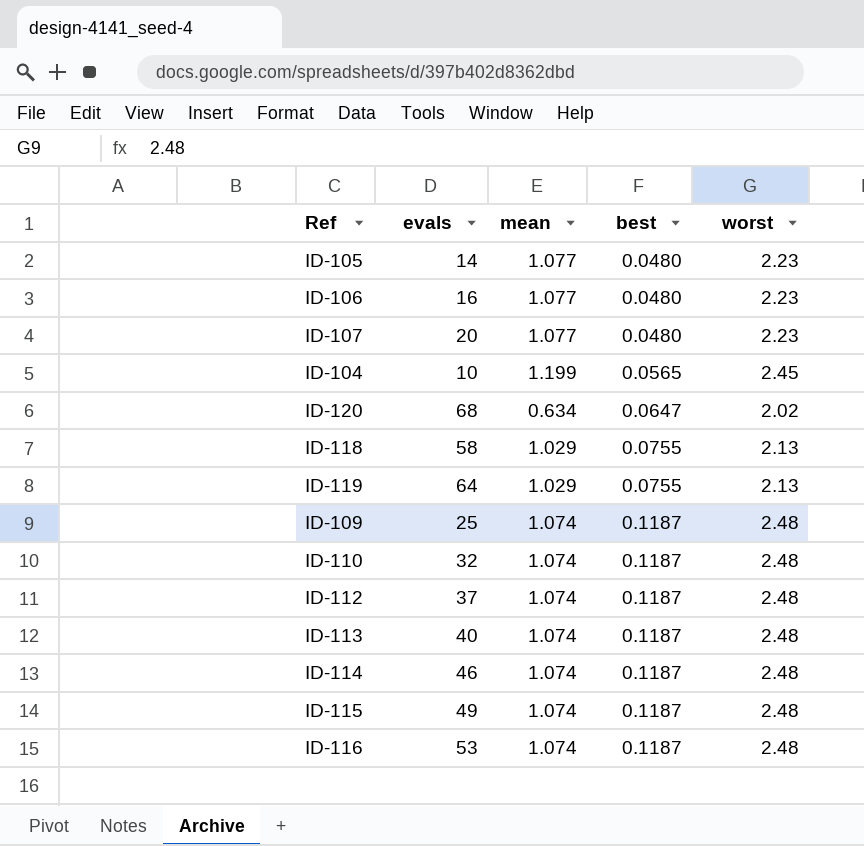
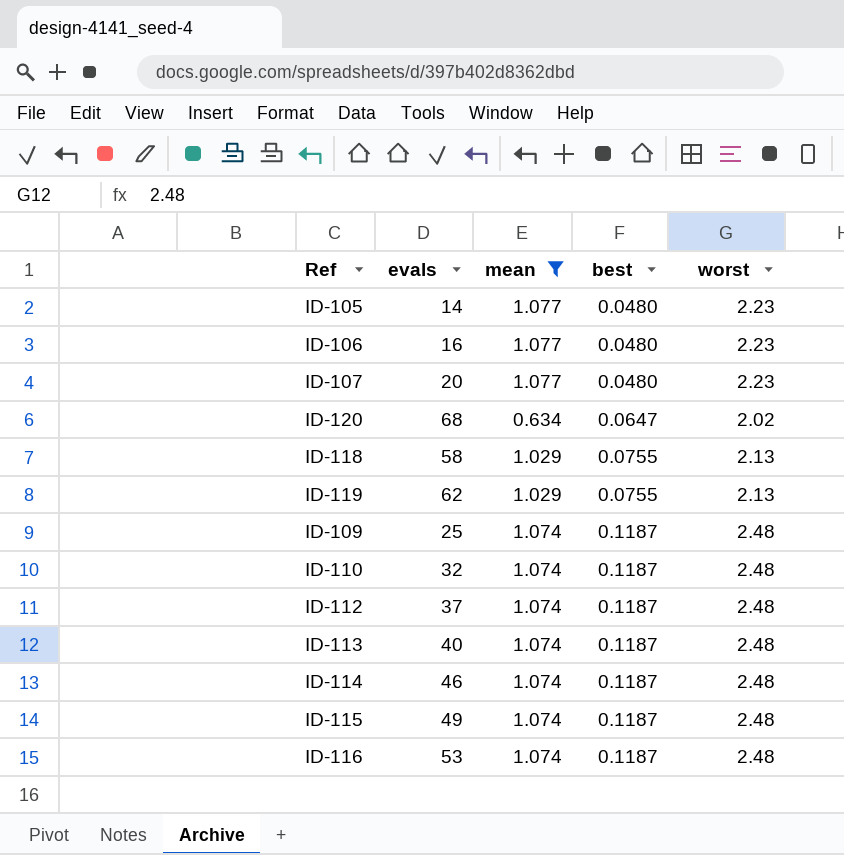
filter: none -> mean != 1.199
ID-119 | evals: 64 -> 62

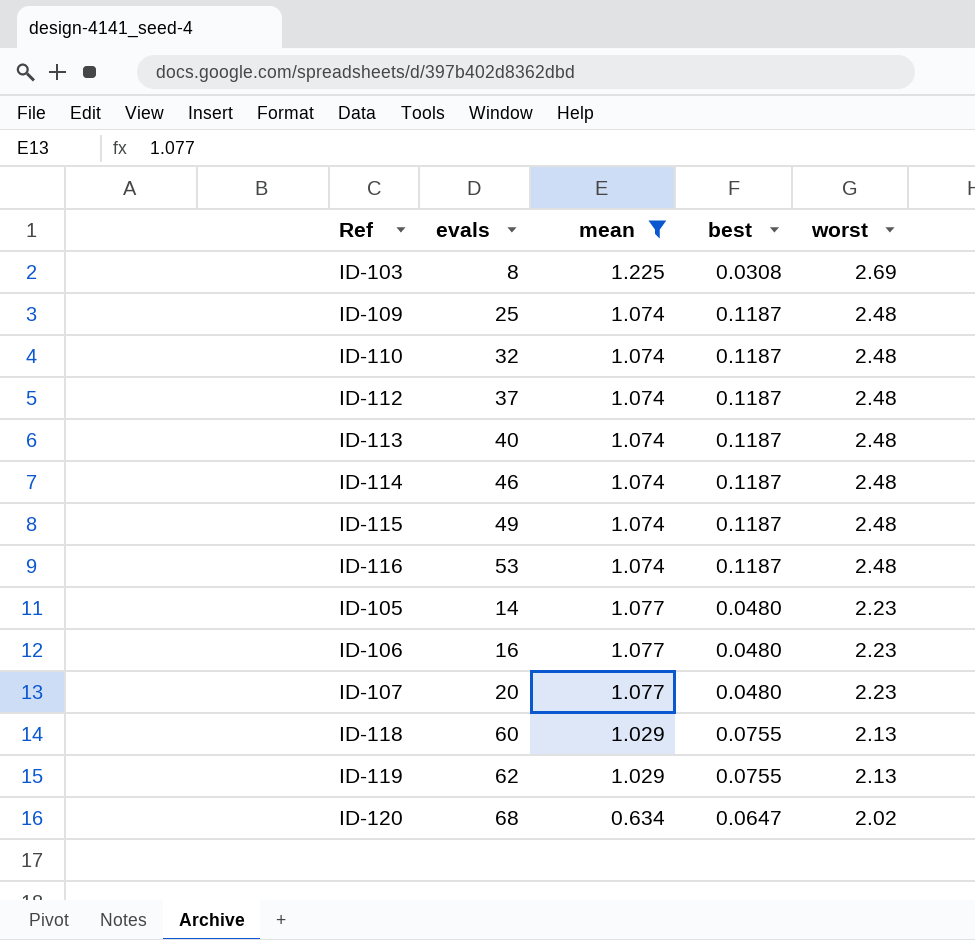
row order: best ascending -> worst descending
row ID-103: none -> 8 | 1.225 | 0.0308 | 2.69
ID-118 | evals: 58 -> 60

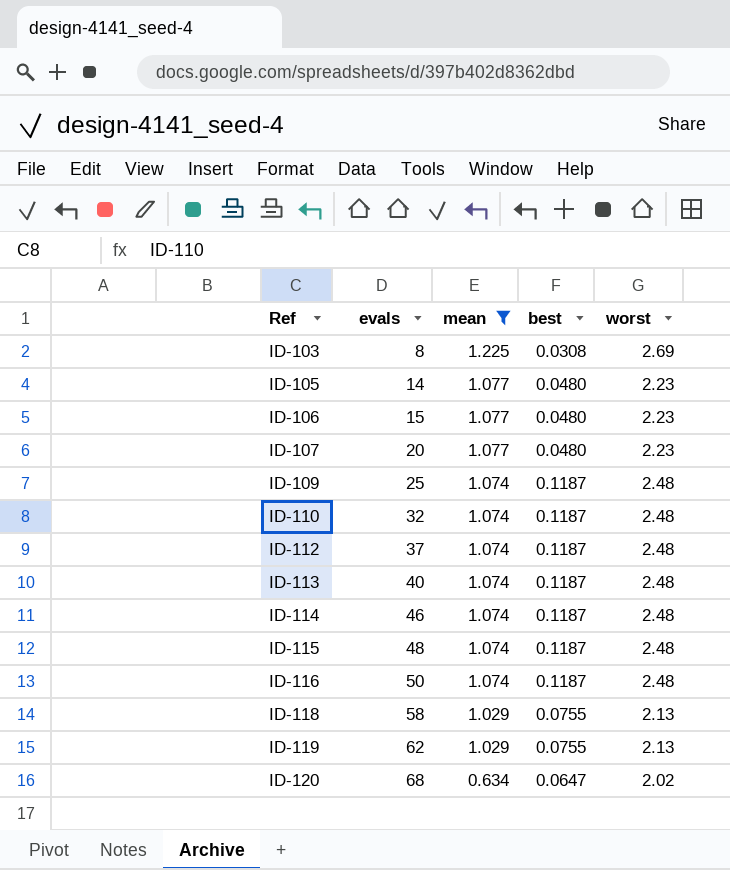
row order: worst descending -> Ref ascending
ID-106 | evals: 16 -> 15
ID-115 | evals: 49 -> 48
ID-116 | evals: 53 -> 50
ID-118 | evals: 60 -> 58

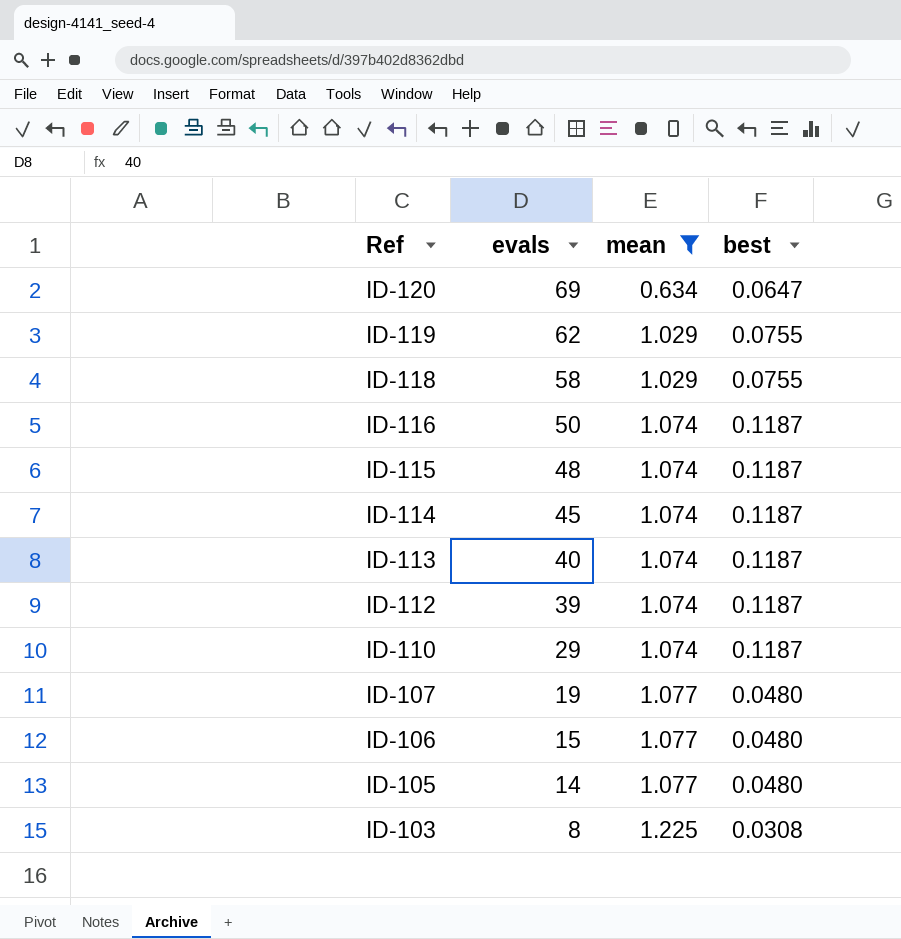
row order: Ref ascending -> Ref descending
column worst | position: 5 -> none
row ID-109: 25 | 1.074 | 0.1187 | 2.48 -> none
ID-120 | evals: 68 -> 69
ID-114 | evals: 46 -> 45
ID-112 | evals: 37 -> 39
ID-110 | evals: 32 -> 29
ID-107 | evals: 20 -> 19

